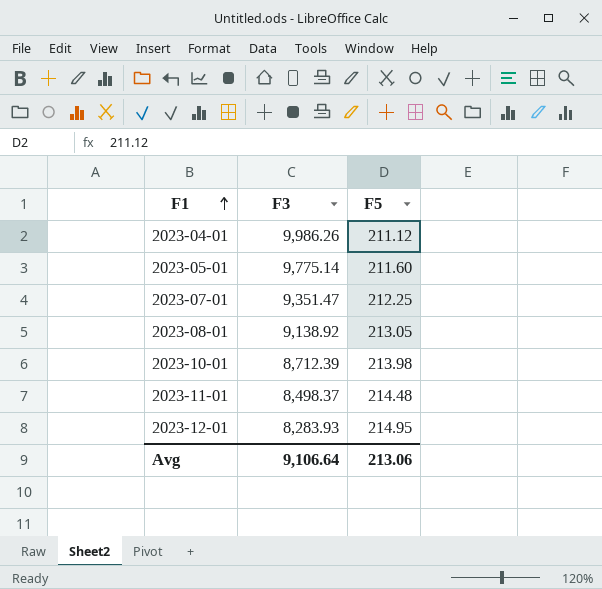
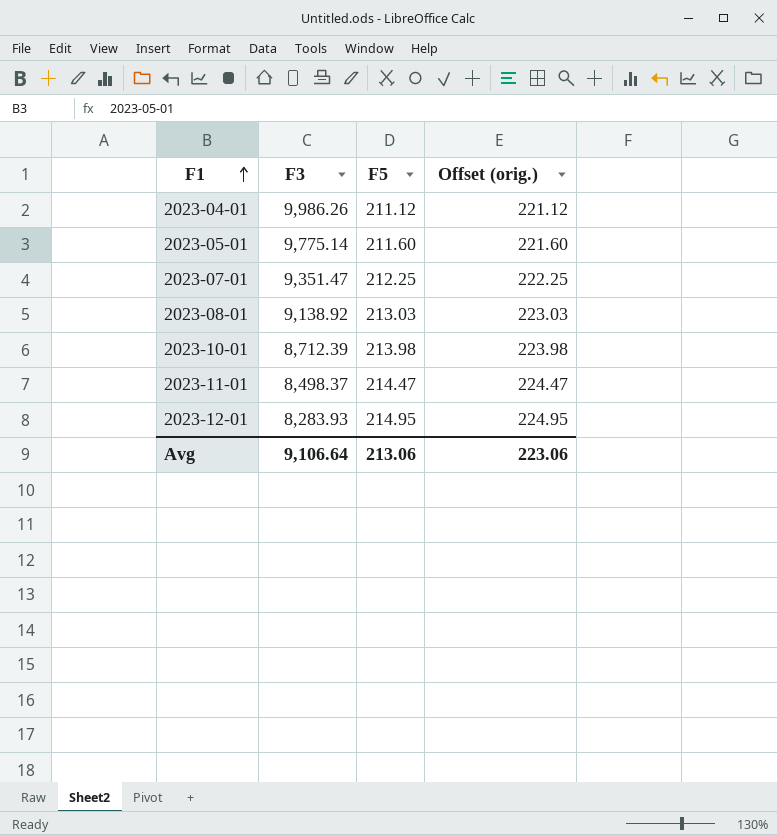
column Offset (orig.) | formula: none -> [F5] + 10
2023-08-01 | F5: 213.05 -> 213.03
2023-11-01 | F5: 214.48 -> 214.47

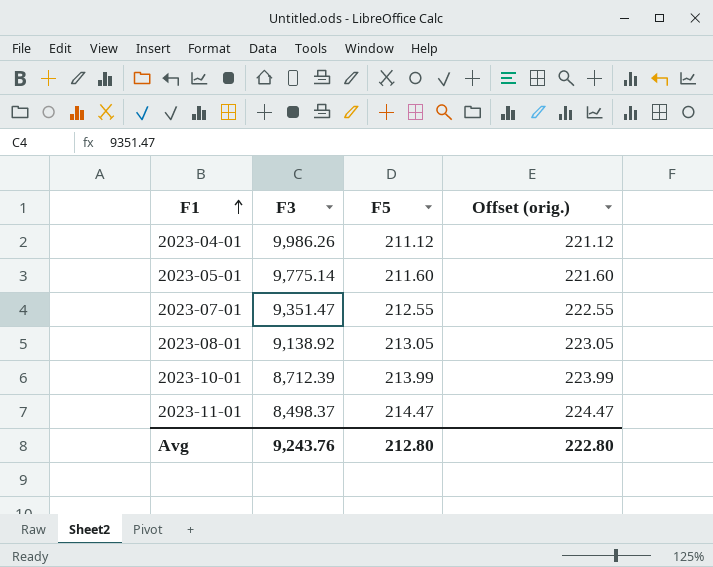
row 2023-12-01: 8,283.93 | 214.95 | 224.95 -> none
2023-07-01 | F5: 212.25 -> 212.55
2023-07-01 | Offset (orig.): 222.25 -> 222.55
2023-08-01 | F5: 213.03 -> 213.05
2023-08-01 | Offset (orig.): 223.03 -> 223.05
2023-10-01 | F5: 213.98 -> 213.99
2023-10-01 | Offset (orig.): 223.98 -> 223.99
Avg | F3: 9,106.64 -> 9,243.76
Avg | F5: 213.06 -> 212.80
Avg | Offset (orig.): 223.06 -> 222.80

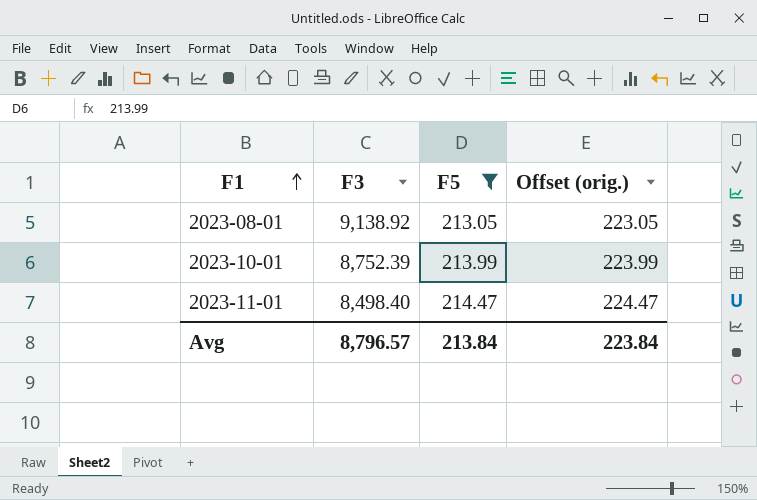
filter: none -> F5 >= 213.05
2023-10-01 | F3: 8,712.39 -> 8,752.39
2023-11-01 | F3: 8,498.37 -> 8,498.40
Avg | F3: 9,243.76 -> 8,796.57
Avg | F5: 212.80 -> 213.84
Avg | Offset (orig.): 222.80 -> 223.84

